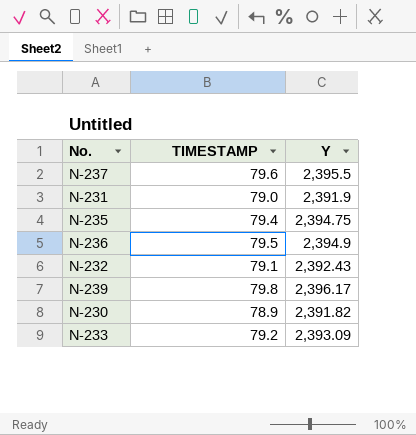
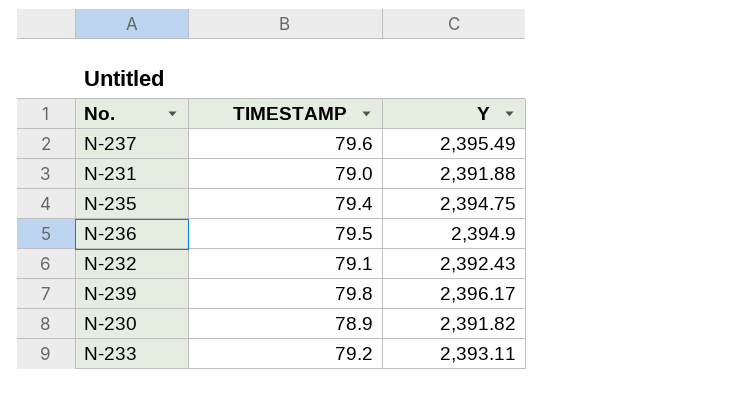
N-237 | Y: 2,395.5 -> 2,395.49
N-231 | Y: 2,391.9 -> 2,391.88
N-233 | Y: 2,393.09 -> 2,393.11

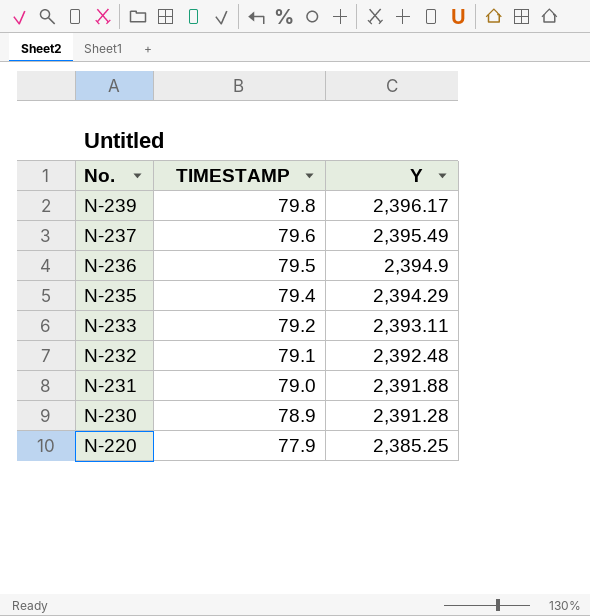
row order: none -> No. descending
N-235 | Y: 2,394.75 -> 2,394.29
N-232 | Y: 2,392.43 -> 2,392.48
N-230 | Y: 2,391.82 -> 2,391.28
row N-220: none -> 77.9 | 2,385.25

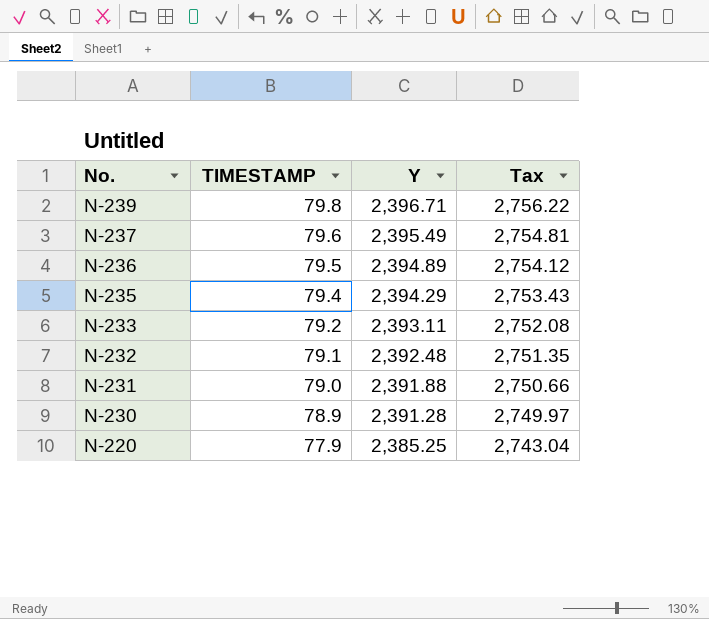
column Tax | formula: none -> [Y] * 1.15
N-239 | Y: 2,396.17 -> 2,396.71
N-236 | Y: 2,394.9 -> 2,394.89

